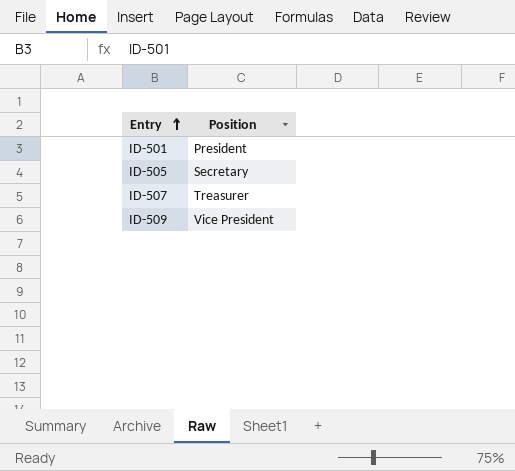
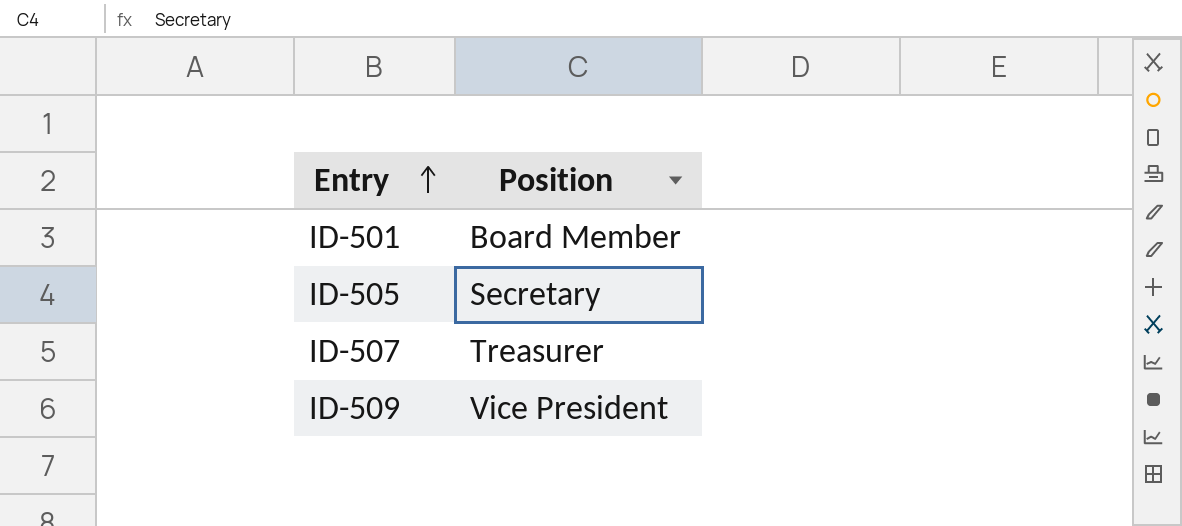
ID-501 | Position: President -> Board Member

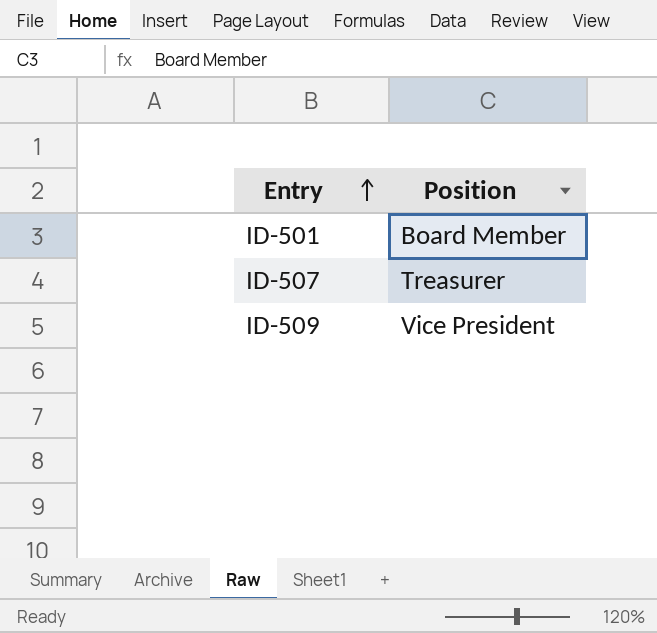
row ID-505: Secretary -> none

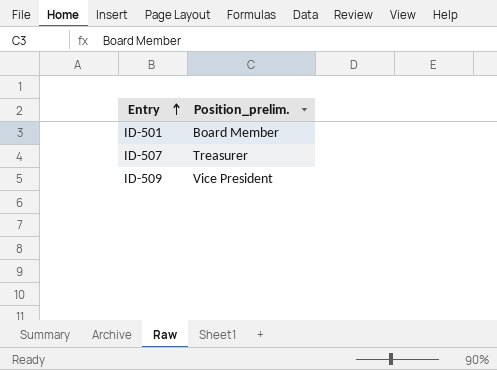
column name: Position -> Position_prelim.

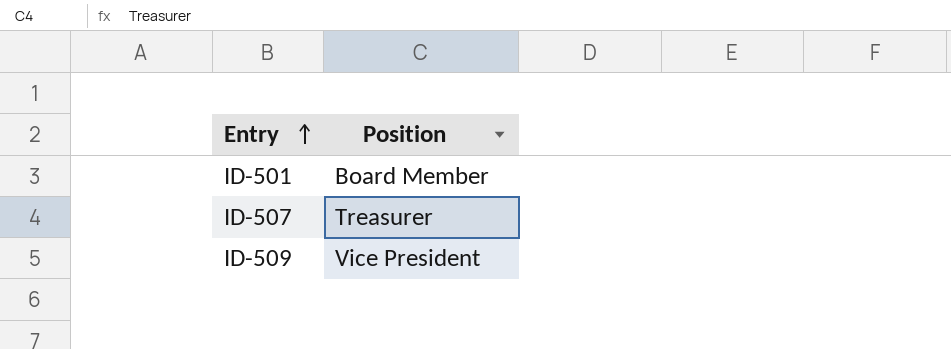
column name: Position_prelim. -> Position

